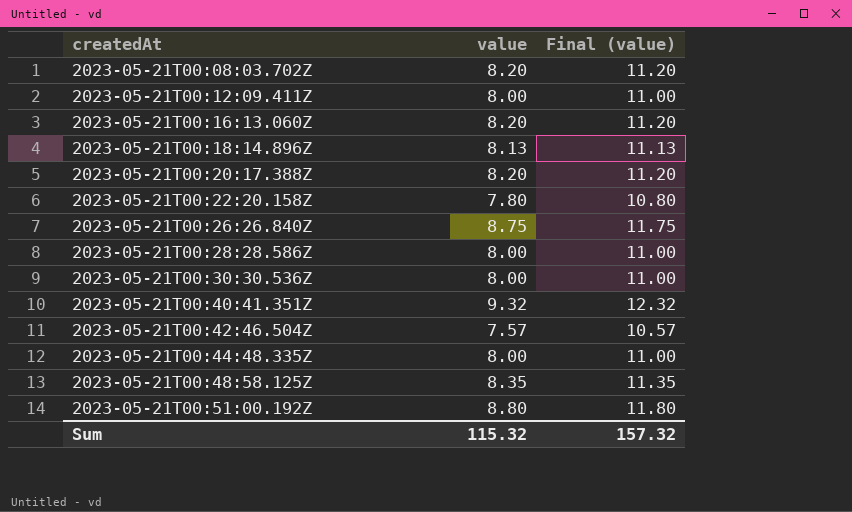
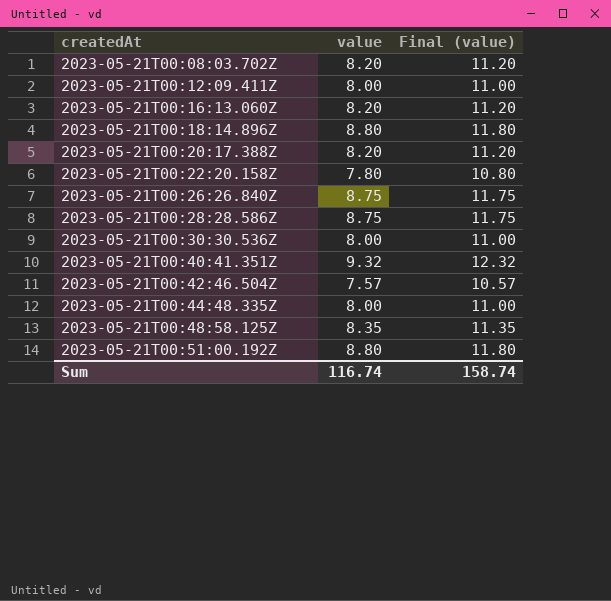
2023-05-21T00:18:14.896Z | value: 8.13 -> 8.80
2023-05-21T00:18:14.896Z | Final (value): 11.13 -> 11.80
2023-05-21T00:28:28.586Z | value: 8.00 -> 8.75
2023-05-21T00:28:28.586Z | Final (value): 11.00 -> 11.75
Sum | value: 115.32 -> 116.74
Sum | Final (value): 157.32 -> 158.74

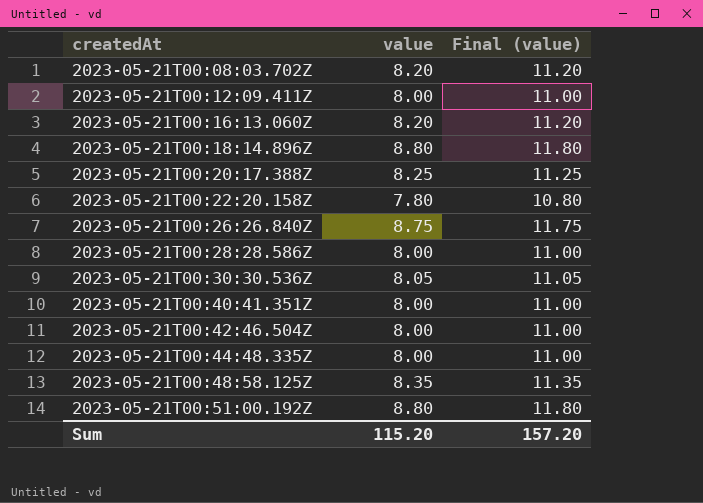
2023-05-21T00:20:17.388Z | value: 8.20 -> 8.25
2023-05-21T00:20:17.388Z | Final (value): 11.20 -> 11.25
2023-05-21T00:28:28.586Z | value: 8.75 -> 8.00
2023-05-21T00:28:28.586Z | Final (value): 11.75 -> 11.00
2023-05-21T00:30:30.536Z | value: 8.00 -> 8.05
2023-05-21T00:30:30.536Z | Final (value): 11.00 -> 11.05
2023-05-21T00:40:41.351Z | value: 9.32 -> 8.00
2023-05-21T00:40:41.351Z | Final (value): 12.32 -> 11.00
2023-05-21T00:42:46.504Z | value: 7.57 -> 8.00
2023-05-21T00:42:46.504Z | Final (value): 10.57 -> 11.00
Sum | value: 116.74 -> 115.20
Sum | Final (value): 158.74 -> 157.20

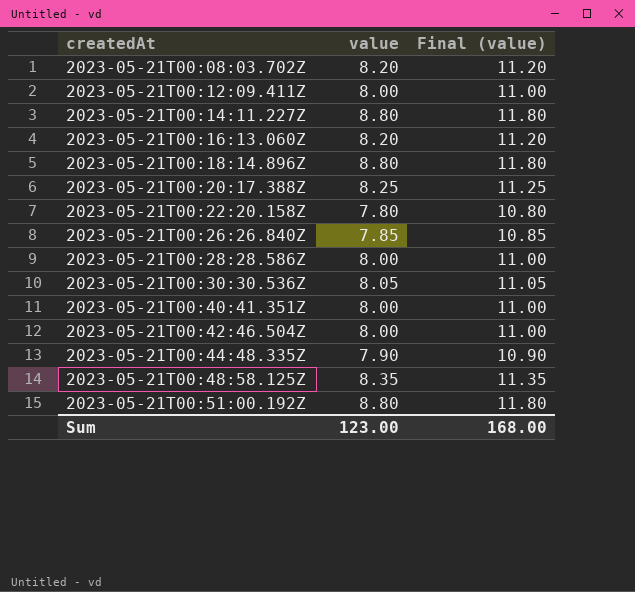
row 2023-05-21T00:14:11.227Z: none -> 8.80 | 11.80
2023-05-21T00:26:26.840Z | value: 8.75 -> 7.85
2023-05-21T00:26:26.840Z | Final (value): 11.75 -> 10.85
2023-05-21T00:44:48.335Z | value: 8.00 -> 7.90
2023-05-21T00:44:48.335Z | Final (value): 11.00 -> 10.90
Sum | value: 115.20 -> 123.00
Sum | Final (value): 157.20 -> 168.00

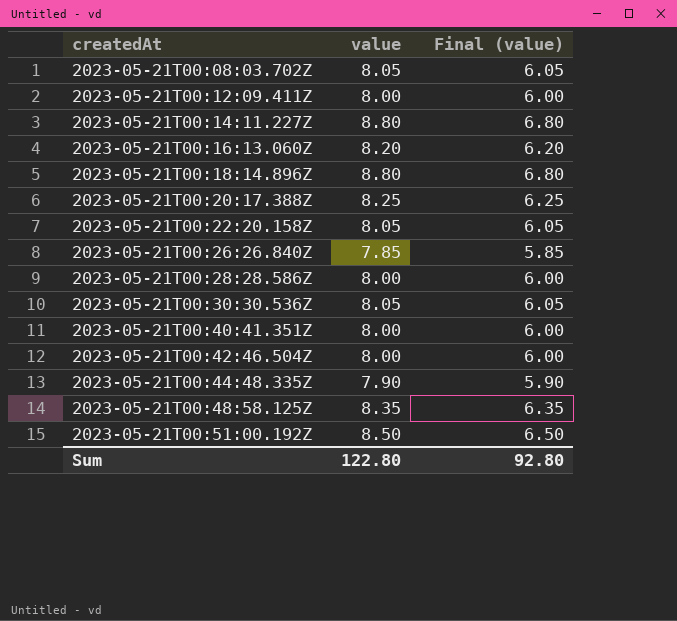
column Final (value) | formula: [value] + 3 -> [value] - 2
2023-05-21T00:08:03.702Z | value: 8.20 -> 8.05
2023-05-21T00:22:20.158Z | value: 7.80 -> 8.05
2023-05-21T00:51:00.192Z | value: 8.80 -> 8.50
Sum | value: 123.00 -> 122.80
Sum | Final (value): 168.00 -> 92.80

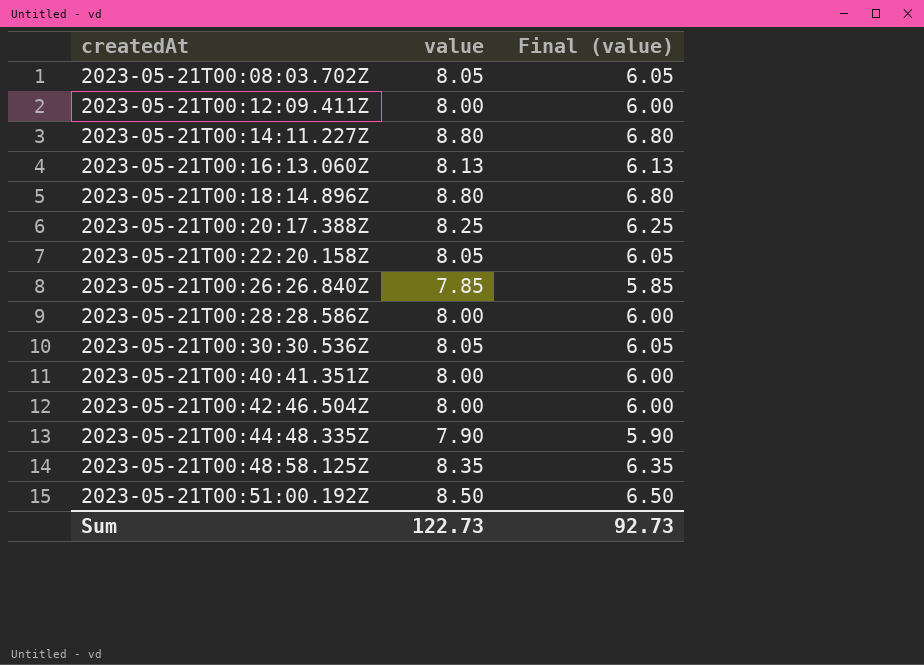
2023-05-21T00:16:13.060Z | value: 8.20 -> 8.13
2023-05-21T00:16:13.060Z | Final (value): 6.20 -> 6.13
Sum | value: 122.80 -> 122.73
Sum | Final (value): 92.80 -> 92.73

